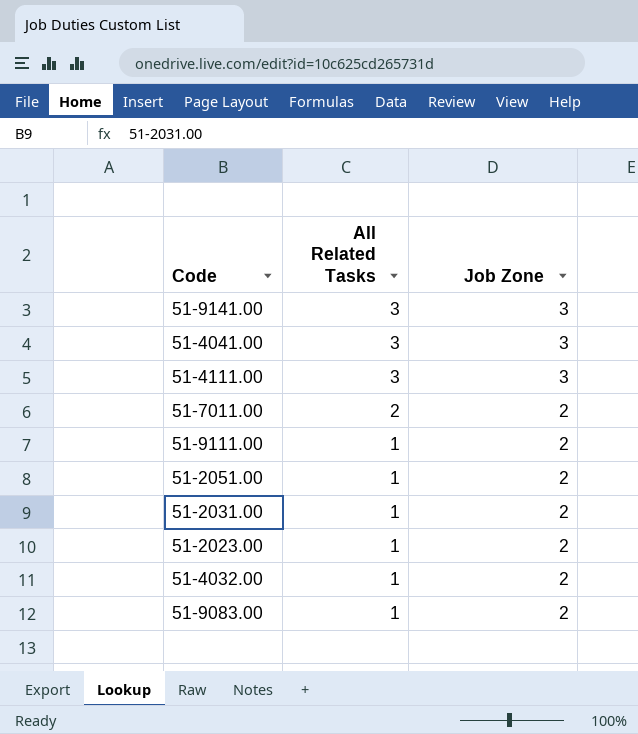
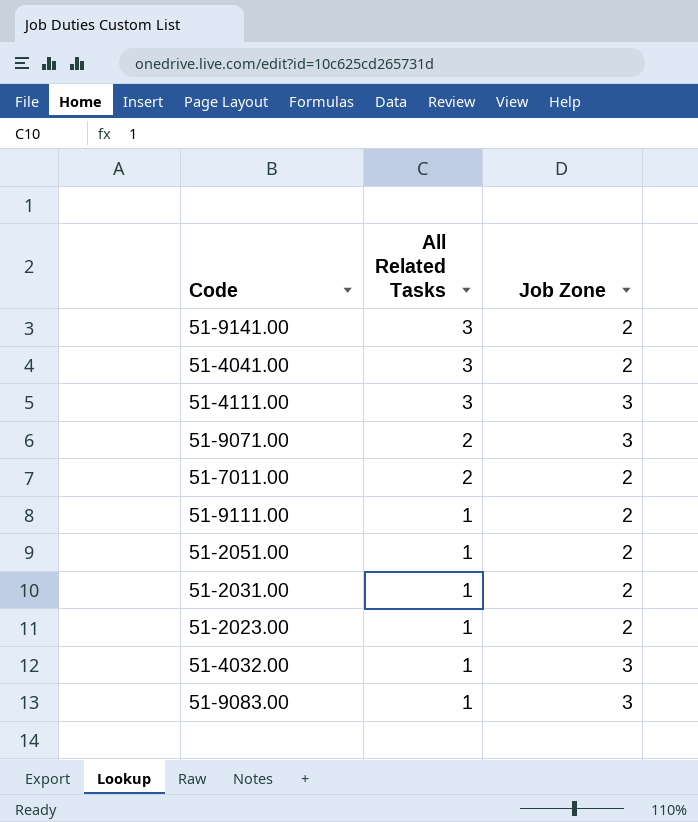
51-9141.00 | Job Zone: 3 -> 2
51-4041.00 | Job Zone: 3 -> 2
row 51-9071.00: none -> 2 | 3
51-4032.00 | Job Zone: 2 -> 3
51-9083.00 | Job Zone: 2 -> 3

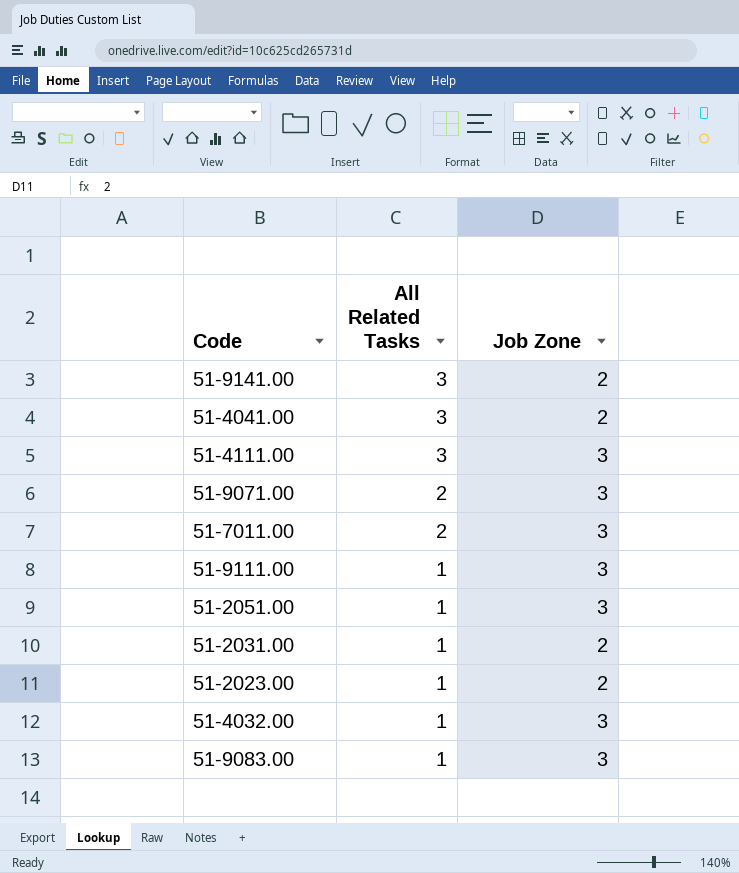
51-7011.00 | Job Zone: 2 -> 3
51-9111.00 | Job Zone: 2 -> 3
51-2051.00 | Job Zone: 2 -> 3

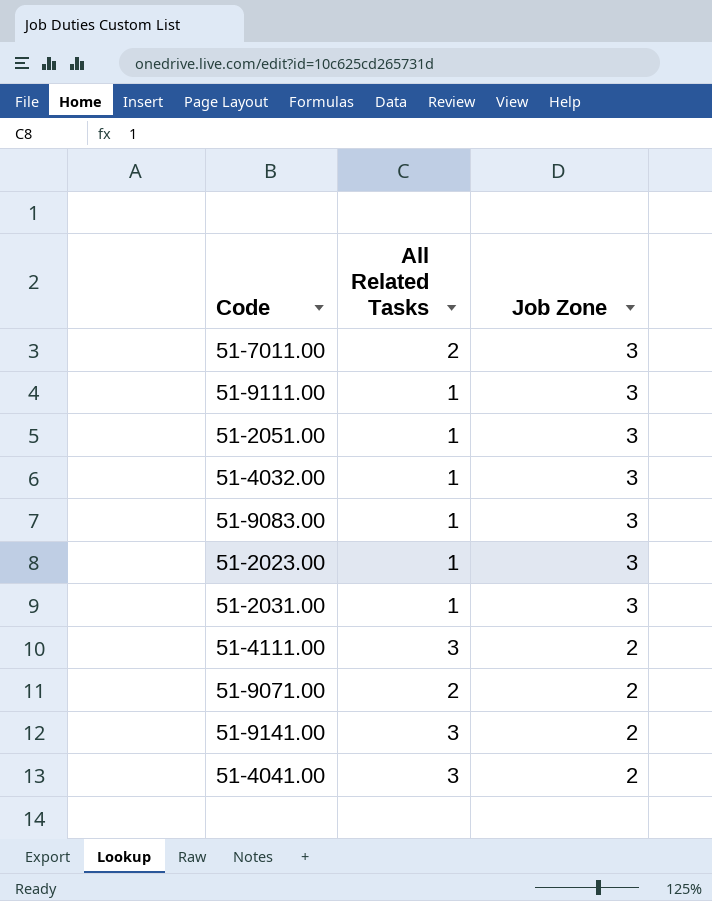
row order: All Related Tasks descending -> Job Zone descending
51-2023.00 | Job Zone: 2 -> 3
51-2031.00 | Job Zone: 2 -> 3
51-4111.00 | Job Zone: 3 -> 2
51-9071.00 | Job Zone: 3 -> 2

